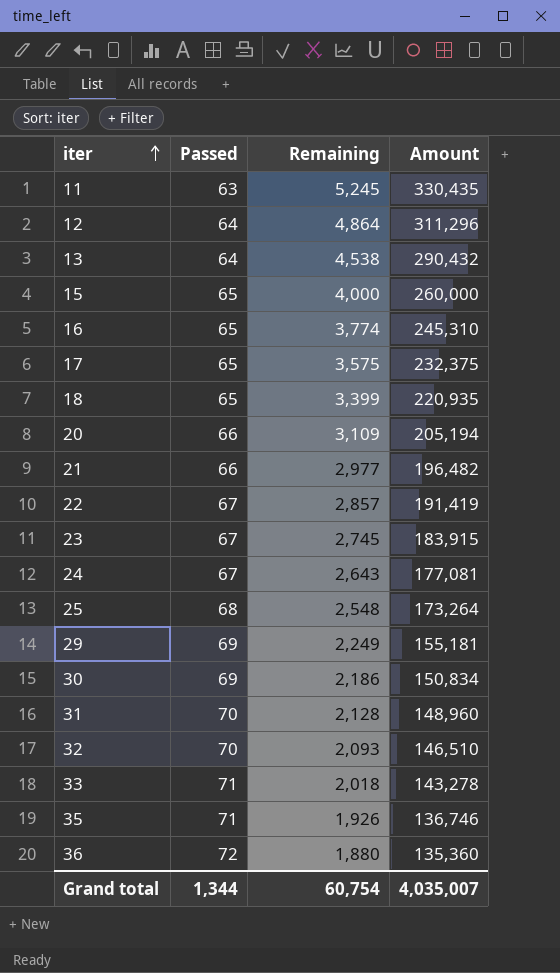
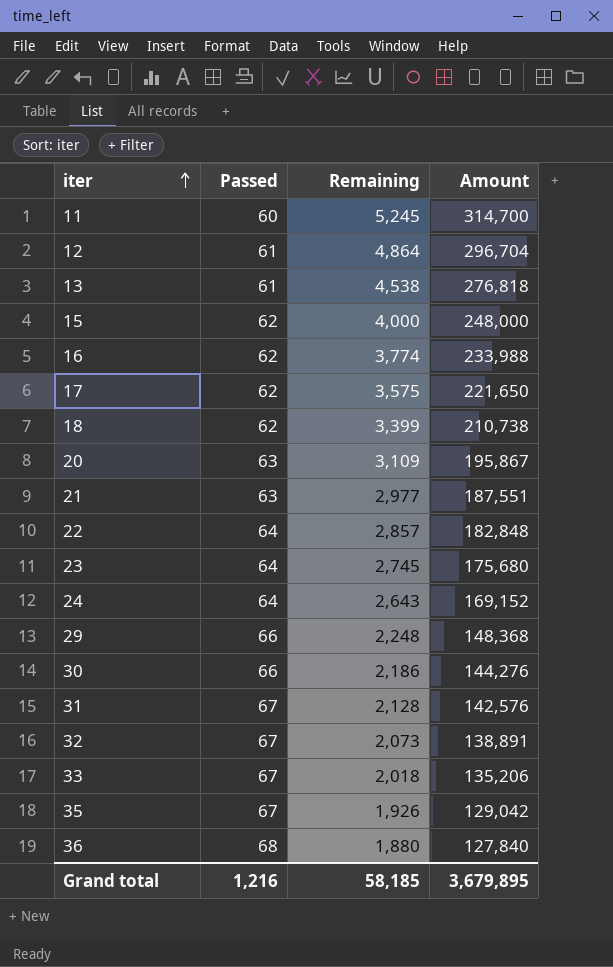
row 25: 68 | 2,548 | 173,264 -> none
11 | Passed: 63 -> 60
11 | Amount: 330,435 -> 314,700
12 | Passed: 64 -> 61
12 | Amount: 311,296 -> 296,704
13 | Passed: 64 -> 61
13 | Amount: 290,432 -> 276,818
15 | Passed: 65 -> 62
15 | Amount: 260,000 -> 248,000
16 | Passed: 65 -> 62
16 | Amount: 245,310 -> 233,988
17 | Passed: 65 -> 62
17 | Amount: 232,375 -> 221,650
18 | Passed: 65 -> 62
18 | Amount: 220,935 -> 210,738
20 | Passed: 66 -> 63
20 | Amount: 205,194 -> 195,867
21 | Passed: 66 -> 63
21 | Amount: 196,482 -> 187,551
22 | Passed: 67 -> 64
22 | Amount: 191,419 -> 182,848
23 | Passed: 67 -> 64
23 | Amount: 183,915 -> 175,680
24 | Passed: 67 -> 64
24 | Amount: 177,081 -> 169,152
29 | Passed: 69 -> 66
29 | Remaining: 2,249 -> 2,248
29 | Amount: 155,181 -> 148,368
30 | Passed: 69 -> 66
30 | Amount: 150,834 -> 144,276
31 | Passed: 70 -> 67
31 | Amount: 148,960 -> 142,576
32 | Passed: 70 -> 67
32 | Remaining: 2,093 -> 2,073
32 | Amount: 146,510 -> 138,891
33 | Passed: 71 -> 67
33 | Amount: 143,278 -> 135,206
35 | Passed: 71 -> 67
35 | Amount: 136,746 -> 129,042
36 | Passed: 72 -> 68
36 | Amount: 135,360 -> 127,840
Grand total | Passed: 1,344 -> 1,216
Grand total | Remaining: 60,754 -> 58,185
Grand total | Amount: 4,035,007 -> 3,679,895

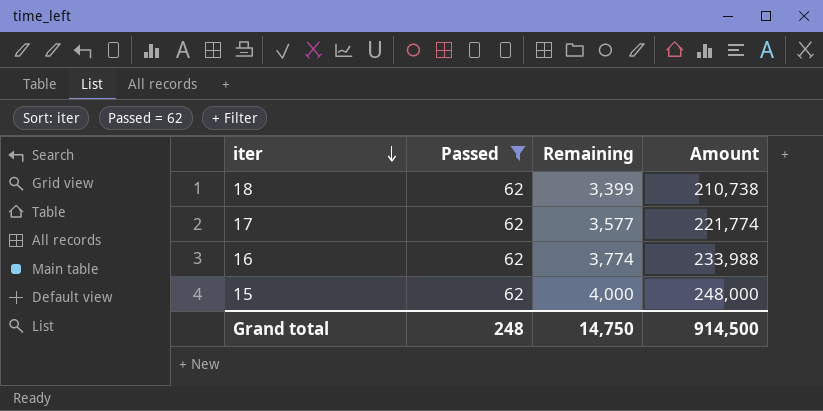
filter: none -> Passed = 62
row order: iter ascending -> iter descending
17 | Remaining: 3,575 -> 3,577
17 | Amount: 221,650 -> 221,774
Grand total | Passed: 1,216 -> 248
Grand total | Remaining: 58,185 -> 14,750
Grand total | Amount: 3,679,895 -> 914,500

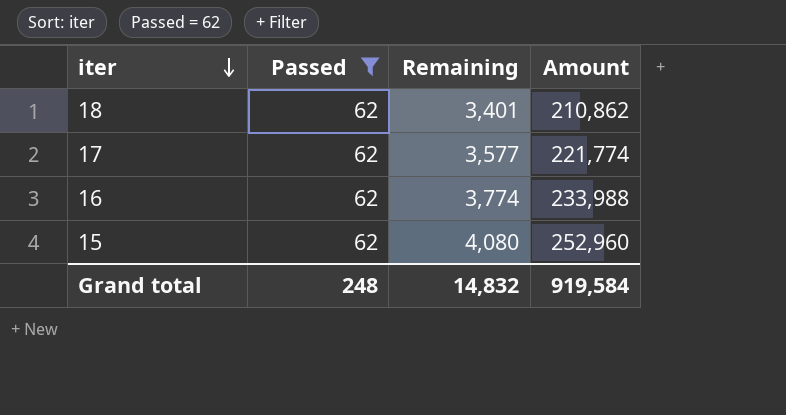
18 | Remaining: 3,399 -> 3,401
18 | Amount: 210,738 -> 210,862
15 | Remaining: 4,000 -> 4,080
15 | Amount: 248,000 -> 252,960
Grand total | Remaining: 14,750 -> 14,832
Grand total | Amount: 914,500 -> 919,584

